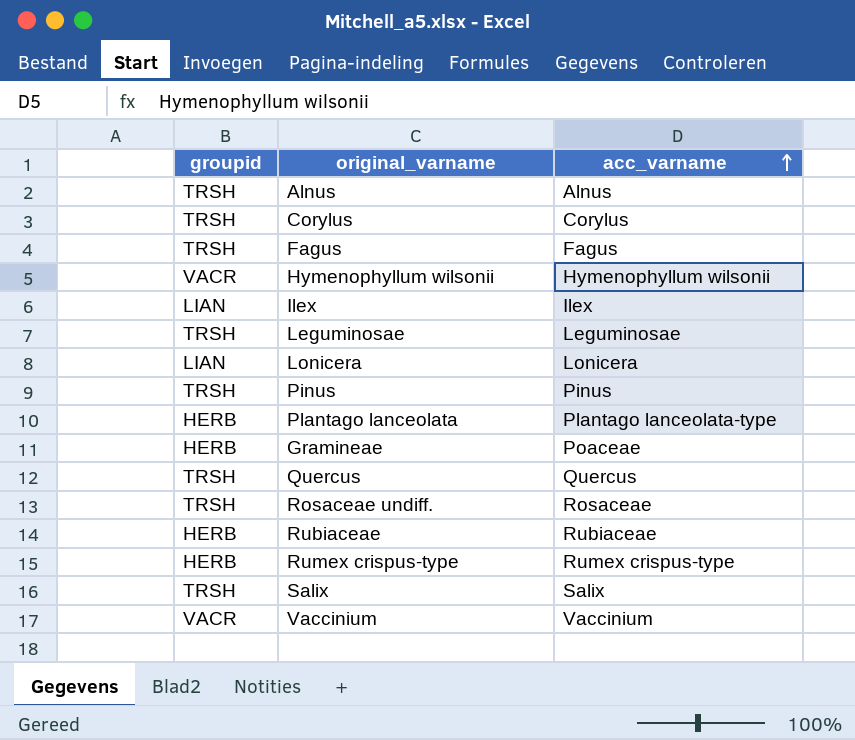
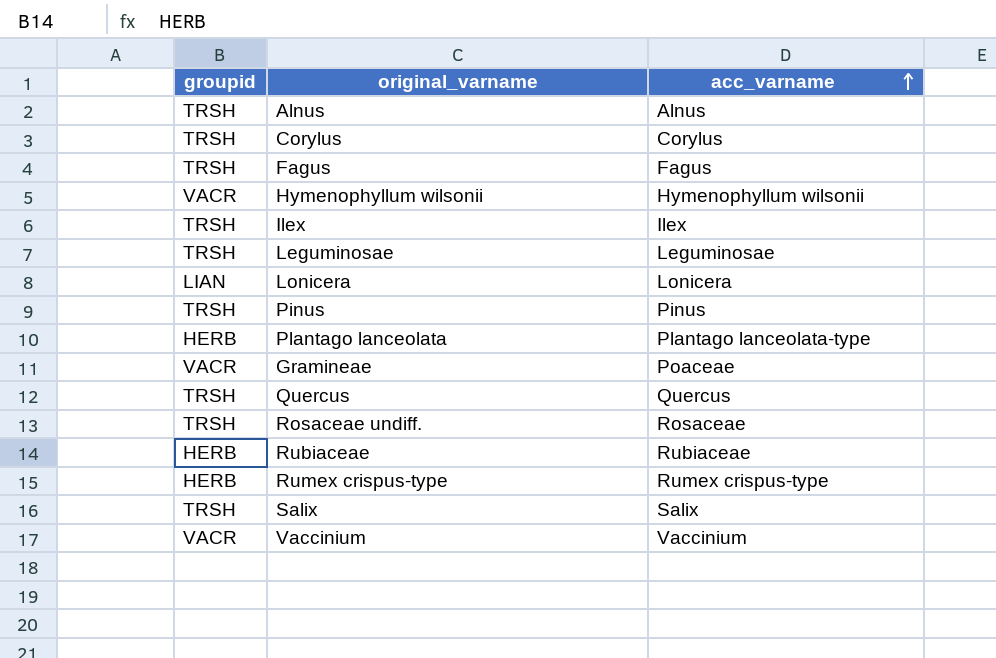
Ilex | groupid: LIAN -> TRSH
Gramineae | groupid: HERB -> VACR

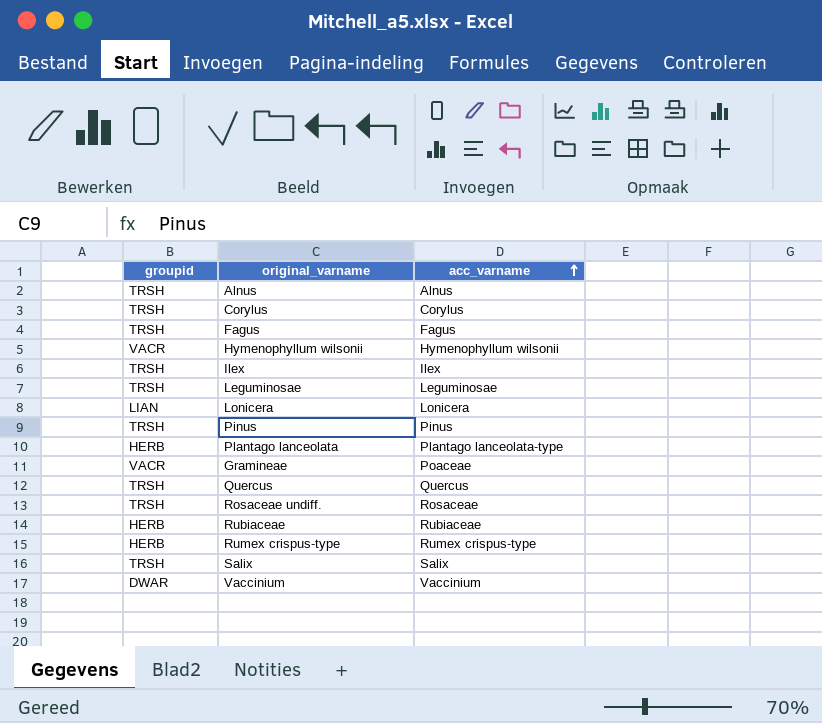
Vaccinium | groupid: VACR -> DWAR

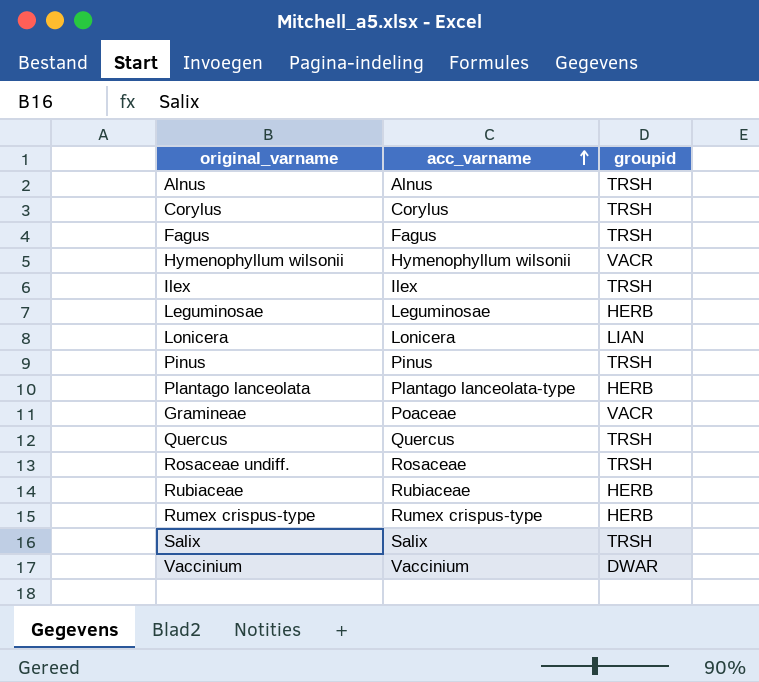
column groupid | position: 1 -> 3
Leguminosae | groupid: TRSH -> HERB

